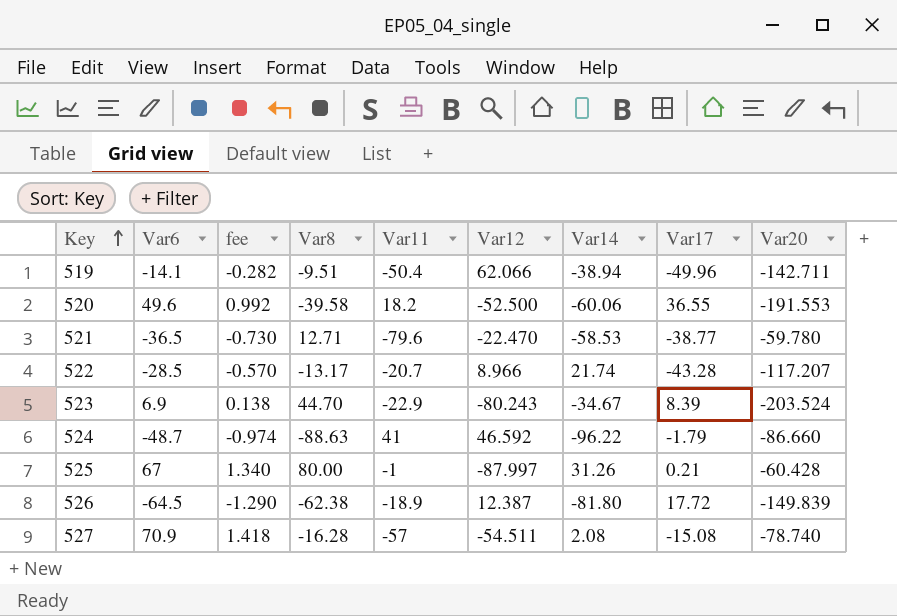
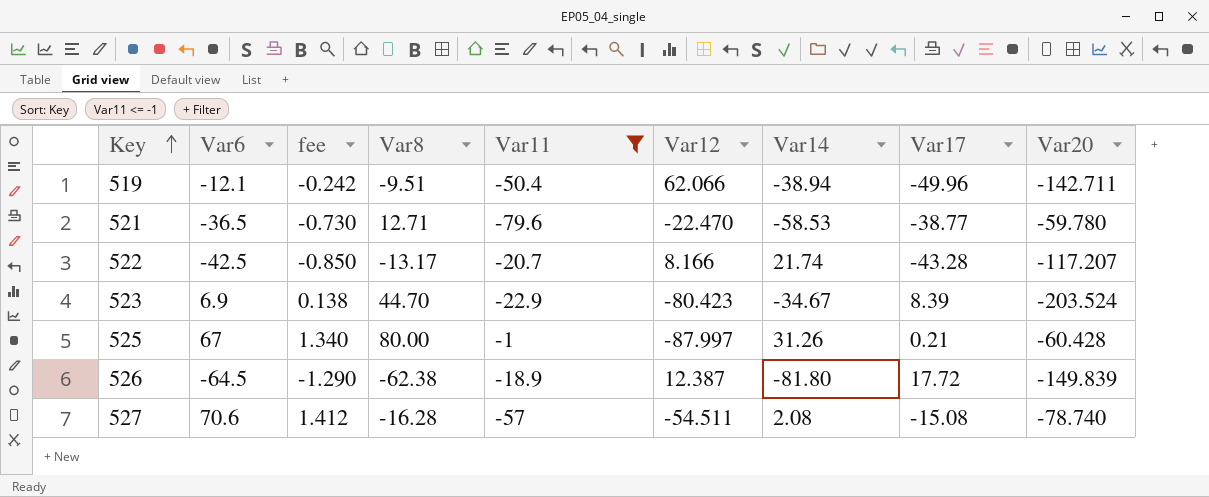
filter: none -> Var11 <= -1
519 | Var6: -14.1 -> -12.1
519 | fee: -0.282 -> -0.242
522 | Var6: -28.5 -> -42.5
522 | fee: -0.570 -> -0.850
522 | Var12: 8.966 -> 8.166
523 | Var12: -80.243 -> -80.423
527 | Var6: 70.9 -> 70.6
527 | fee: 1.418 -> 1.412

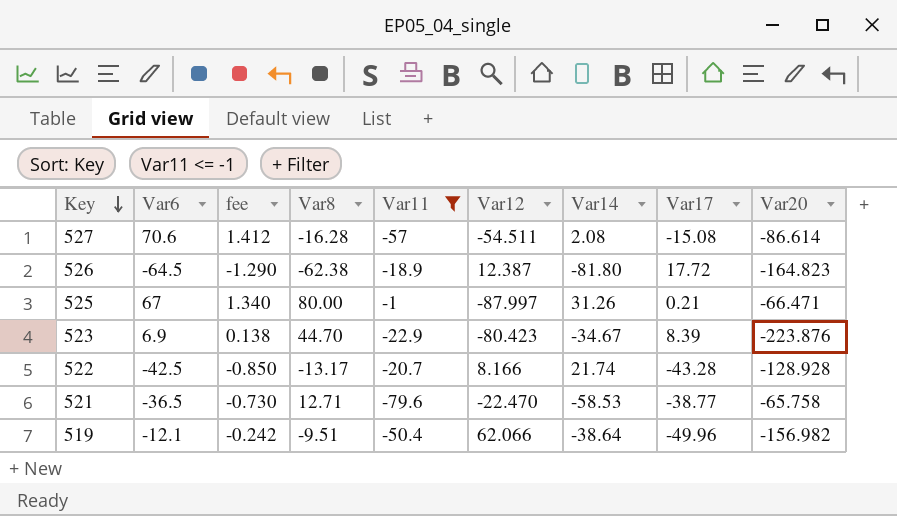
row order: Key ascending -> Key descending
527 | Var20: -78.740 -> -86.614
526 | Var20: -149.839 -> -164.823
525 | Var20: -60.428 -> -66.471
523 | Var20: -203.524 -> -223.876
522 | Var20: -117.207 -> -128.928
521 | Var20: -59.780 -> -65.758
519 | Var14: -38.94 -> -38.64
519 | Var20: -142.711 -> -156.982

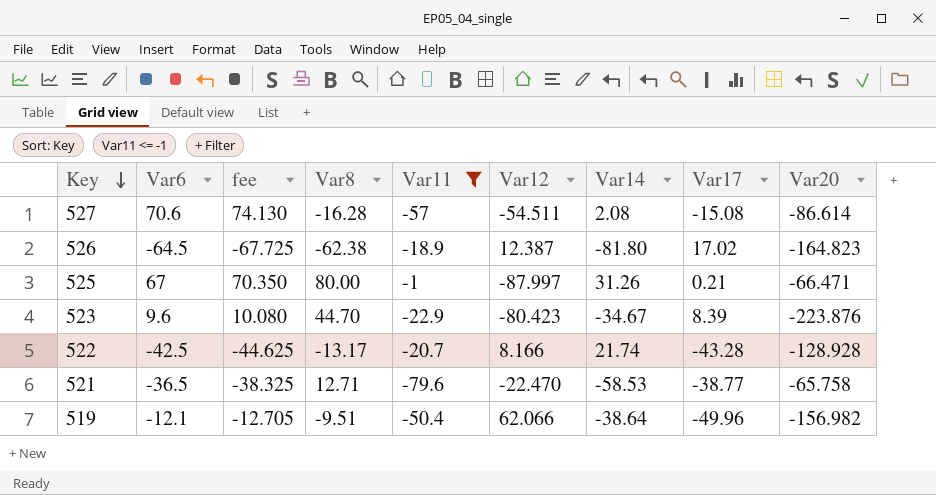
column fee | formula: [Var6] * 0.02 -> [Var6] * 1.05
526 | Var17: 17.72 -> 17.02
523 | Var6: 6.9 -> 9.6

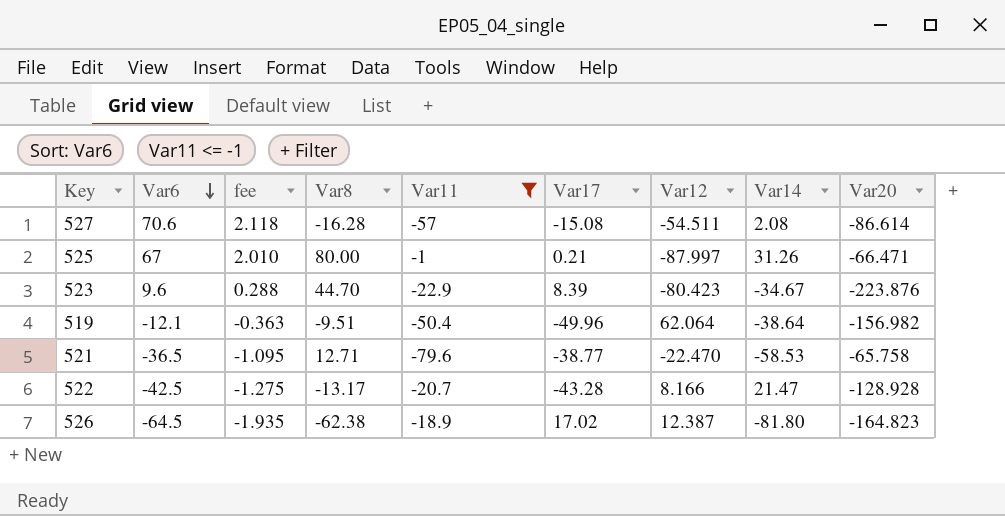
row order: Key descending -> Var6 descending
column fee | formula: [Var6] * 1.05 -> [Var6] * 0.03
column Var17 | position: 8 -> 6
519 | Var12: 62.066 -> 62.064
522 | Var14: 21.74 -> 21.47

